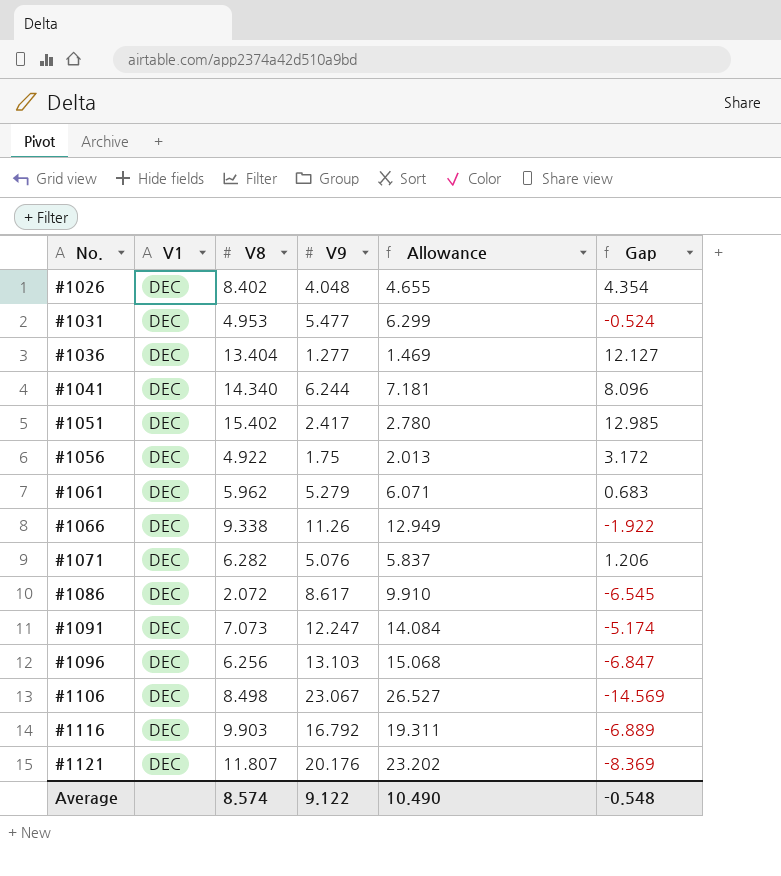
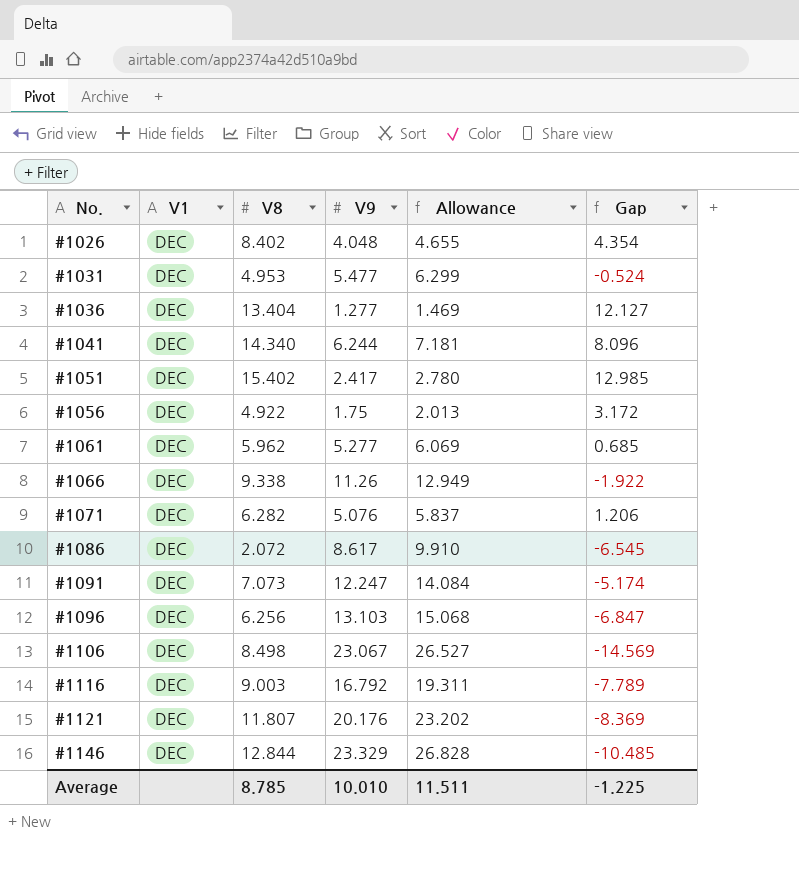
#1061 | V9: 5.279 -> 5.277
#1061 | Allowance: 6.071 -> 6.069
#1061 | Gap: 0.683 -> 0.685
#1116 | V8: 9.903 -> 9.003
#1116 | Gap: -6.889 -> -7.789
row #1146: none -> DEC | 12.844 | 23.329 | 26.828 | -10.485
Average | V8: 8.574 -> 8.785
Average | V9: 9.122 -> 10.010
Average | Allowance: 10.490 -> 11.511
Average | Gap: -0.548 -> -1.225

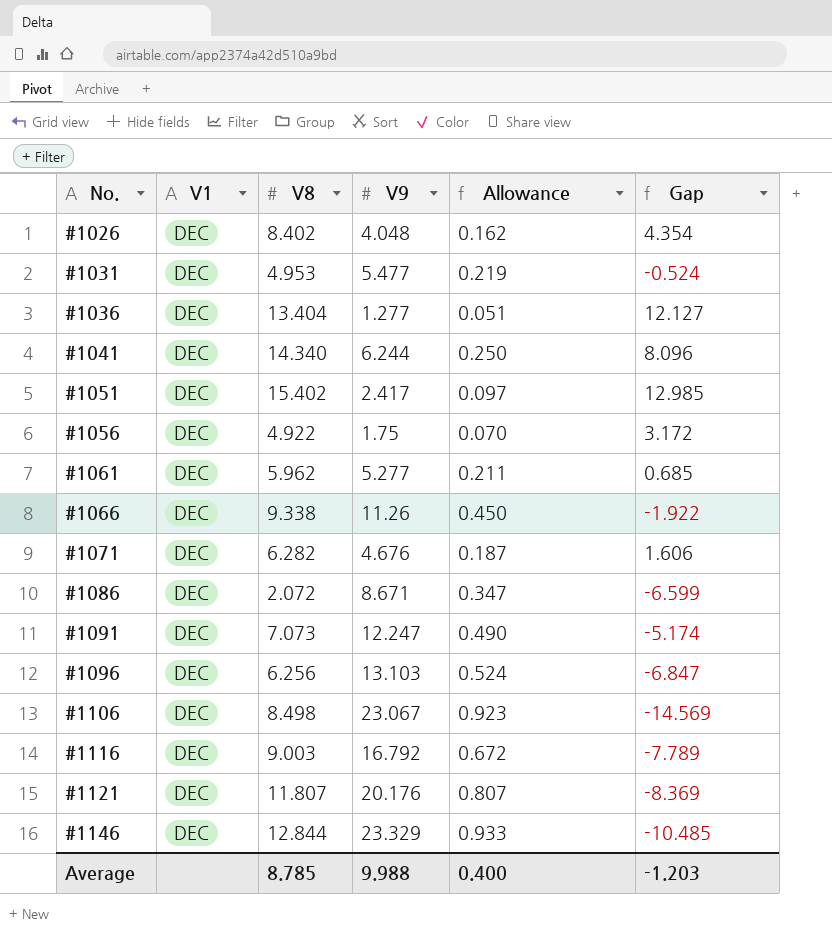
column Allowance | formula: [V9] * 1.15 -> [V9] * 0.04
#1071 | V9: 5.076 -> 4.676
#1071 | Gap: 1.206 -> 1.606
#1086 | V9: 8.617 -> 8.671
#1086 | Gap: -6.545 -> -6.599
Average | V9: 10.010 -> 9.988
Average | Allowance: 11.511 -> 0.400
Average | Gap: -1.225 -> -1.203

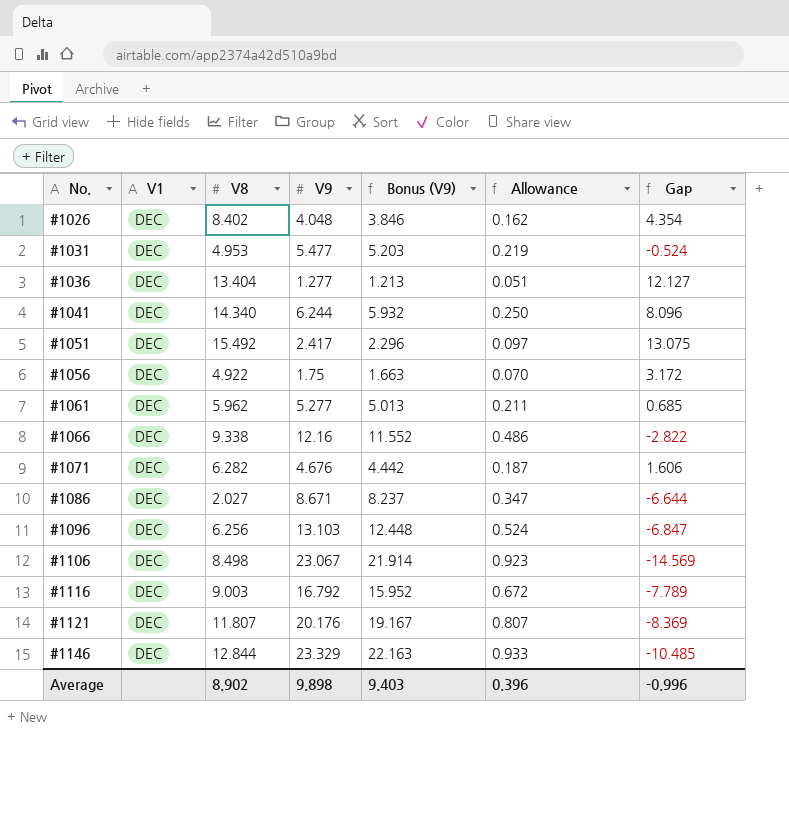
column Bonus (V9) | formula: none -> [V9] * 0.95
row #1091: DEC | 7.073 | 12.247 | 0.490 | -5.174 -> none
#1051 | V8: 15.402 -> 15.492
#1051 | Gap: 12.985 -> 13.075
#1066 | V9: 11.26 -> 12.16
#1066 | Allowance: 0.450 -> 0.486
#1066 | Gap: -1.922 -> -2.822
#1086 | V8: 2.072 -> 2.027
#1086 | Gap: -6.599 -> -6.644
Average | V8: 8.785 -> 8.902
Average | V9: 9.988 -> 9.898
Average | Allowance: 0.400 -> 0.396
Average | Gap: -1.203 -> -0.996

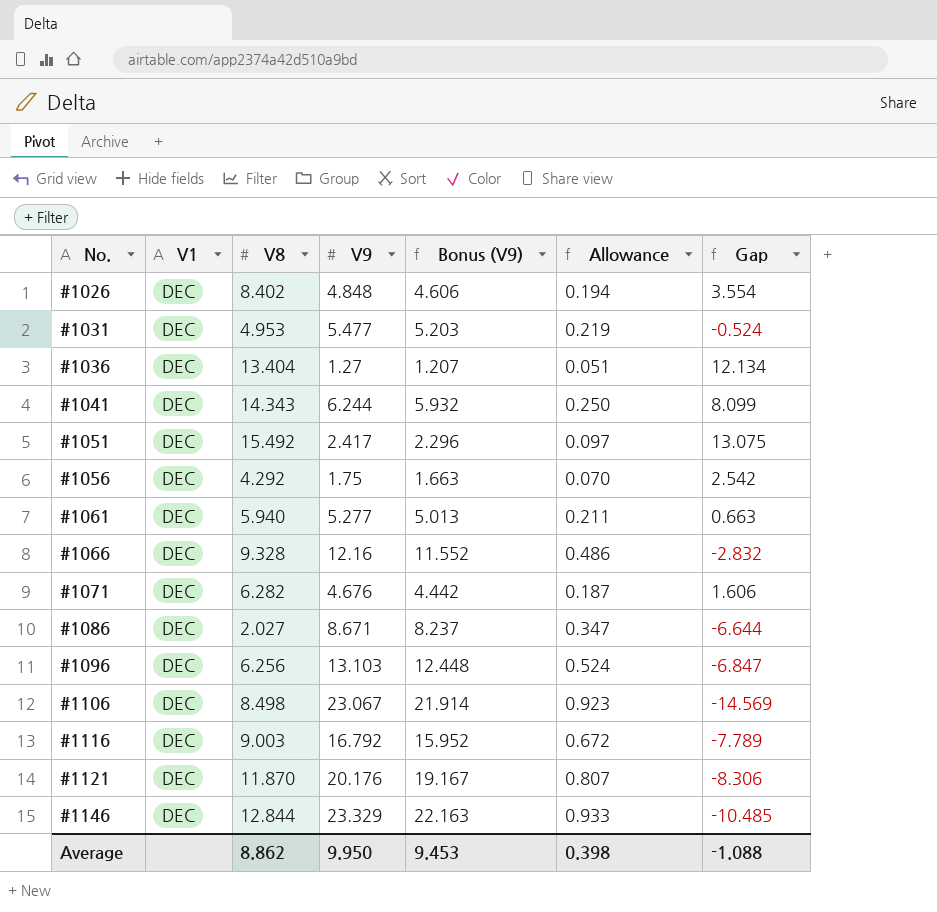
#1026 | V9: 4.048 -> 4.848
#1026 | Bonus (V9): 3.846 -> 4.606
#1026 | Allowance: 0.162 -> 0.194
#1026 | Gap: 4.354 -> 3.554
#1036 | V9: 1.277 -> 1.27
#1036 | Bonus (V9): 1.213 -> 1.207
#1036 | Gap: 12.127 -> 12.134
#1041 | V8: 14.340 -> 14.343
#1041 | Gap: 8.096 -> 8.099
#1056 | V8: 4.922 -> 4.292
#1056 | Gap: 3.172 -> 2.542
#1061 | V8: 5.962 -> 5.940
#1061 | Gap: 0.685 -> 0.663
#1066 | V8: 9.338 -> 9.328
#1066 | Gap: -2.822 -> -2.832
#1121 | V8: 11.807 -> 11.870
#1121 | Gap: -8.369 -> -8.306
Average | V8: 8.902 -> 8.862
Average | V9: 9.898 -> 9.950
Average | Bonus (V9): 9.403 -> 9.453
Average | Allowance: 0.396 -> 0.398
Average | Gap: -0.996 -> -1.088

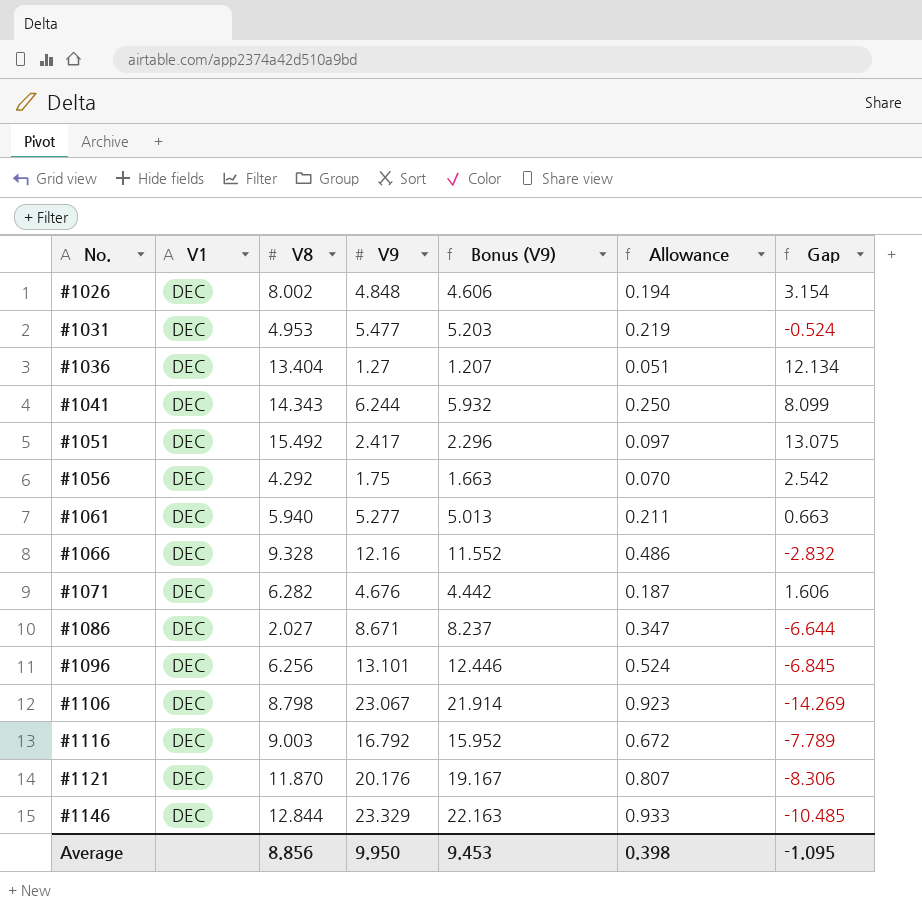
#1026 | V8: 8.402 -> 8.002
#1026 | Gap: 3.554 -> 3.154
#1096 | V9: 13.103 -> 13.101
#1096 | Bonus (V9): 12.448 -> 12.446
#1096 | Gap: -6.847 -> -6.845
#1106 | V8: 8.498 -> 8.798
#1106 | Gap: -14.569 -> -14.269
Average | V8: 8.862 -> 8.856
Average | Gap: -1.088 -> -1.095

